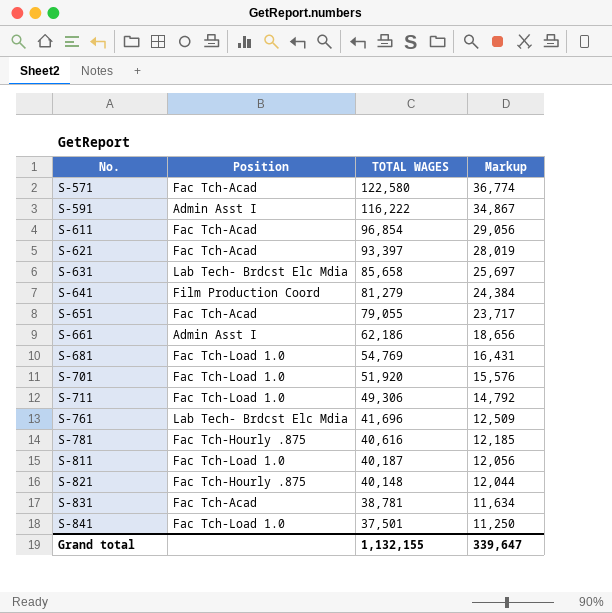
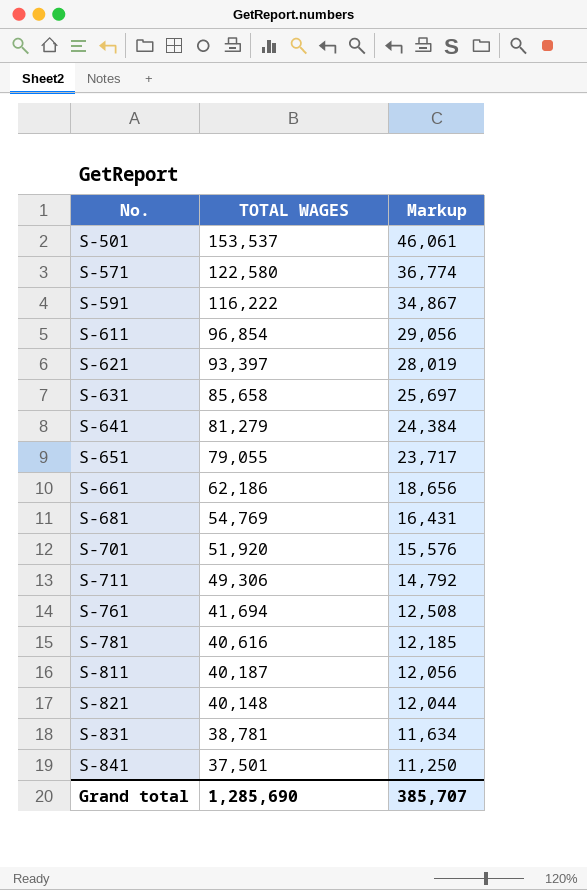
column Position | position: 2 -> none
row S-501: none -> 153,537 | 46,061
S-761 | TOTAL WAGES: 41,696 -> 41,694
S-761 | Markup: 12,509 -> 12,508
Grand total | TOTAL WAGES: 1,132,155 -> 1,285,690
Grand total | Markup: 339,647 -> 385,707

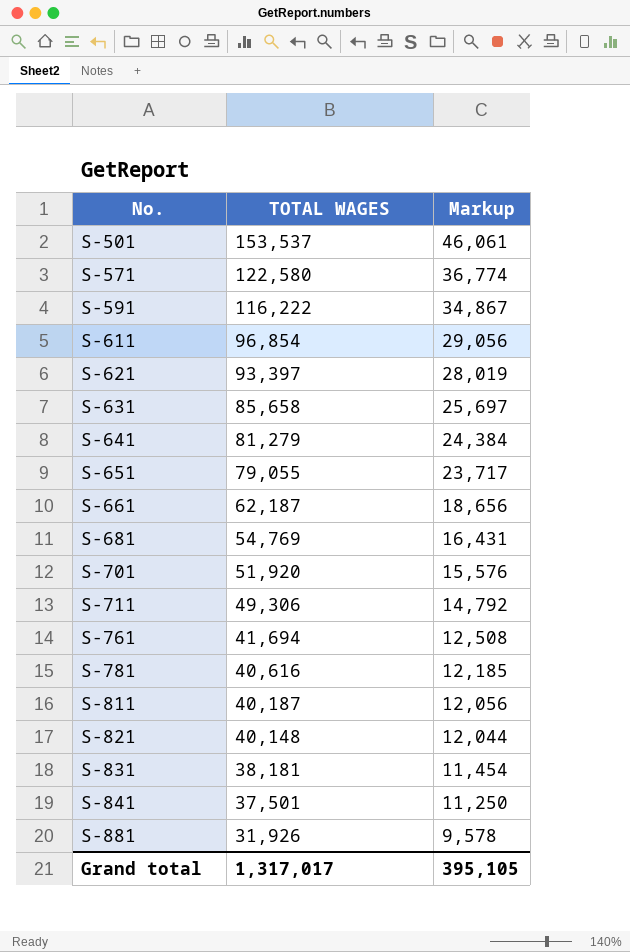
S-661 | TOTAL WAGES: 62,186 -> 62,187
S-831 | TOTAL WAGES: 38,781 -> 38,181
S-831 | Markup: 11,634 -> 11,454
row S-881: none -> 31,926 | 9,578
Grand total | TOTAL WAGES: 1,285,690 -> 1,317,017
Grand total | Markup: 385,707 -> 395,105

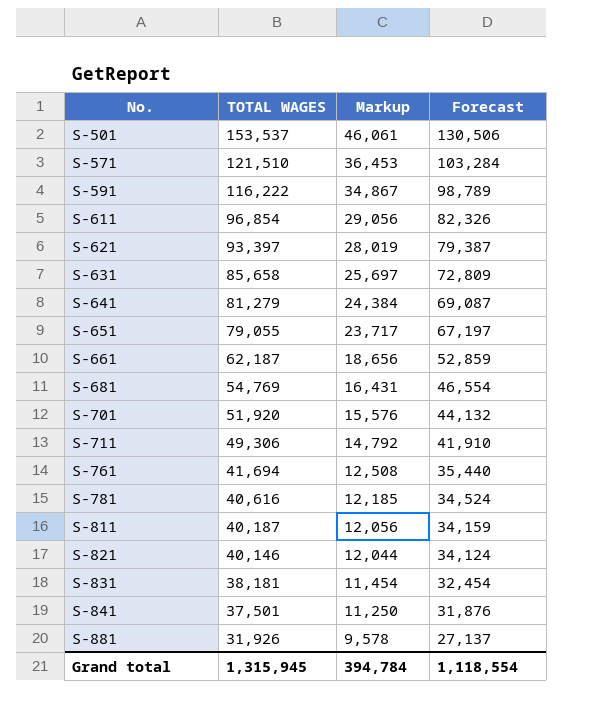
column Forecast | formula: none -> [TOTAL WAGES] * 0.85
S-571 | TOTAL WAGES: 122,580 -> 121,510
S-571 | Markup: 36,774 -> 36,453
S-821 | TOTAL WAGES: 40,148 -> 40,146
Grand total | TOTAL WAGES: 1,317,017 -> 1,315,945
Grand total | Markup: 395,105 -> 394,784

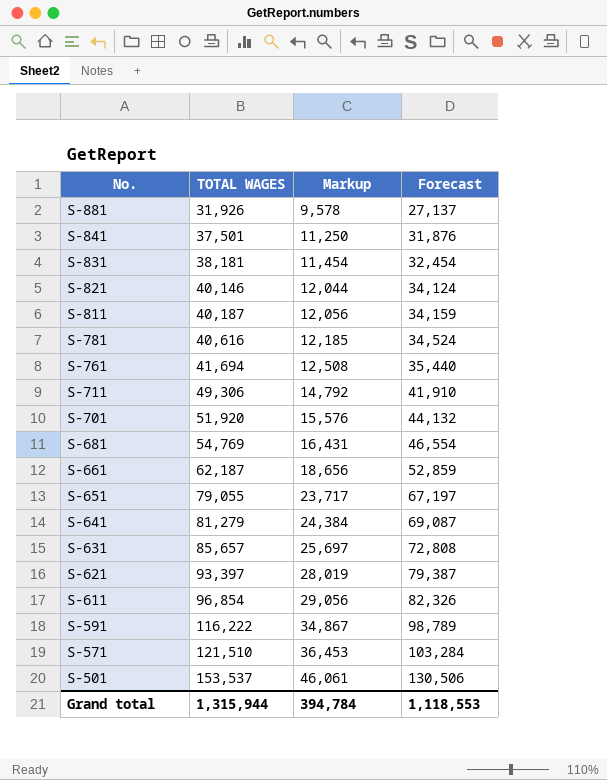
row order: No. ascending -> No. descending
S-631 | TOTAL WAGES: 85,658 -> 85,657
S-631 | Forecast: 72,809 -> 72,808
Grand total | TOTAL WAGES: 1,315,945 -> 1,315,944
Grand total | Forecast: 1,118,554 -> 1,118,553

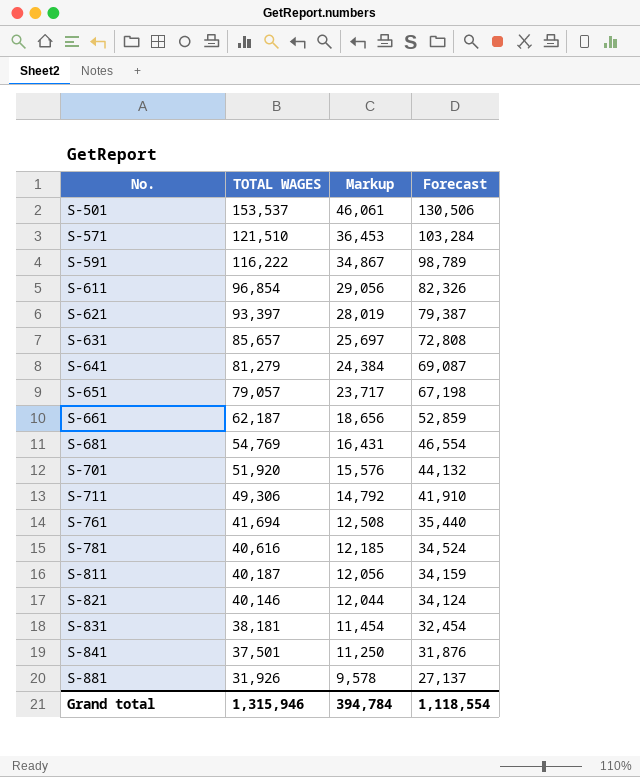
row order: No. descending -> No. ascending
S-651 | TOTAL WAGES: 79,055 -> 79,057
S-651 | Forecast: 67,197 -> 67,198
Grand total | TOTAL WAGES: 1,315,944 -> 1,315,946
Grand total | Forecast: 1,118,553 -> 1,118,554

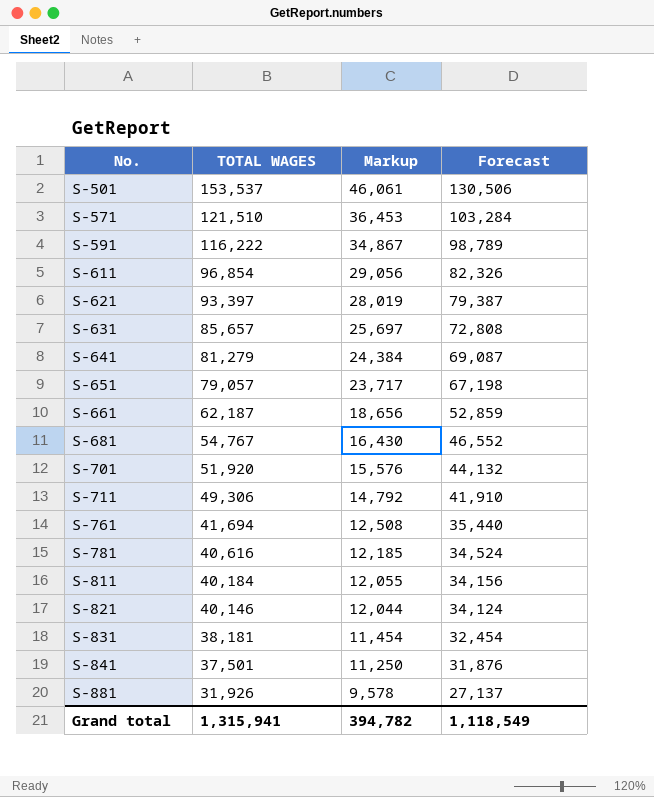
S-681 | TOTAL WAGES: 54,769 -> 54,767
S-681 | Markup: 16,431 -> 16,430
S-681 | Forecast: 46,554 -> 46,552
S-811 | TOTAL WAGES: 40,187 -> 40,184
S-811 | Markup: 12,056 -> 12,055
S-811 | Forecast: 34,159 -> 34,156
Grand total | TOTAL WAGES: 1,315,946 -> 1,315,941
Grand total | Markup: 394,784 -> 394,782
Grand total | Forecast: 1,118,554 -> 1,118,549

